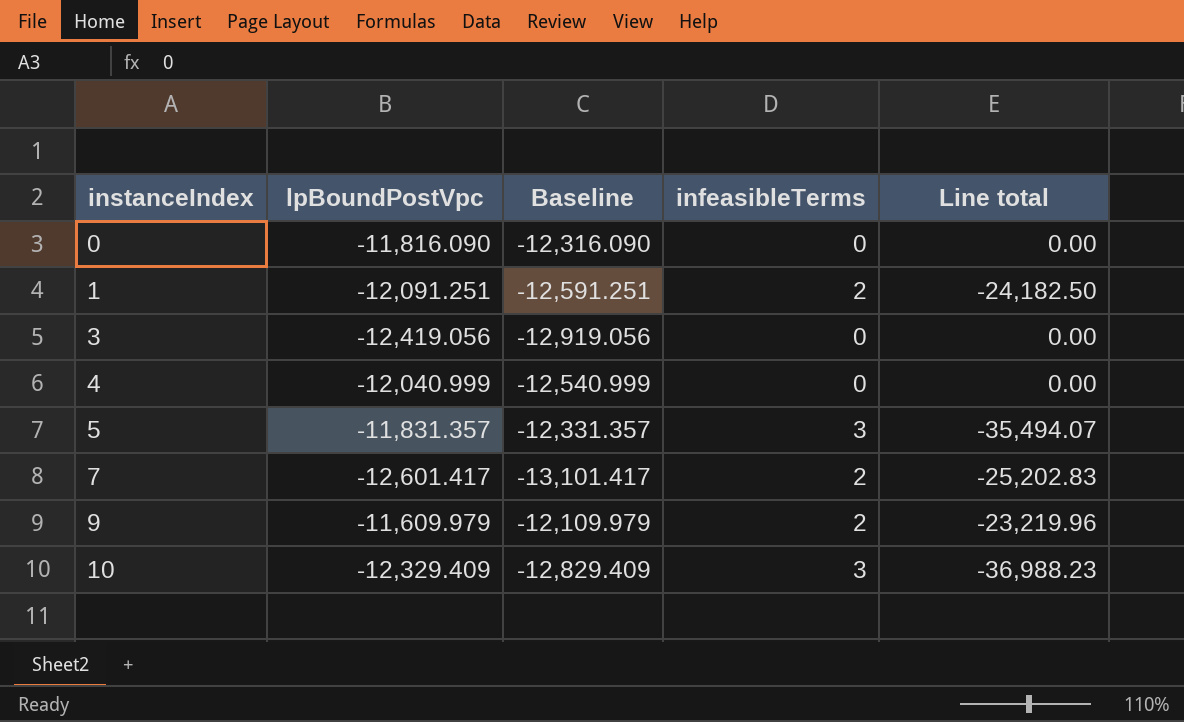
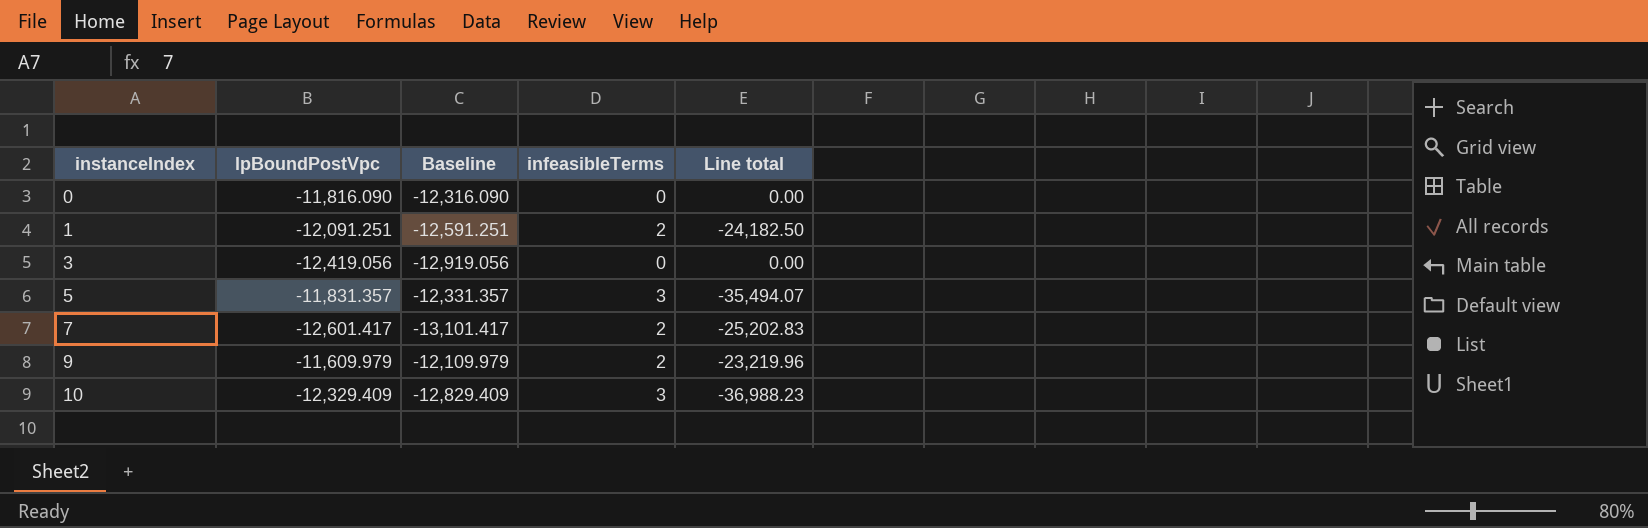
row 4: -12,040.999 | -12,540.999 | 0 | 0.00 -> none

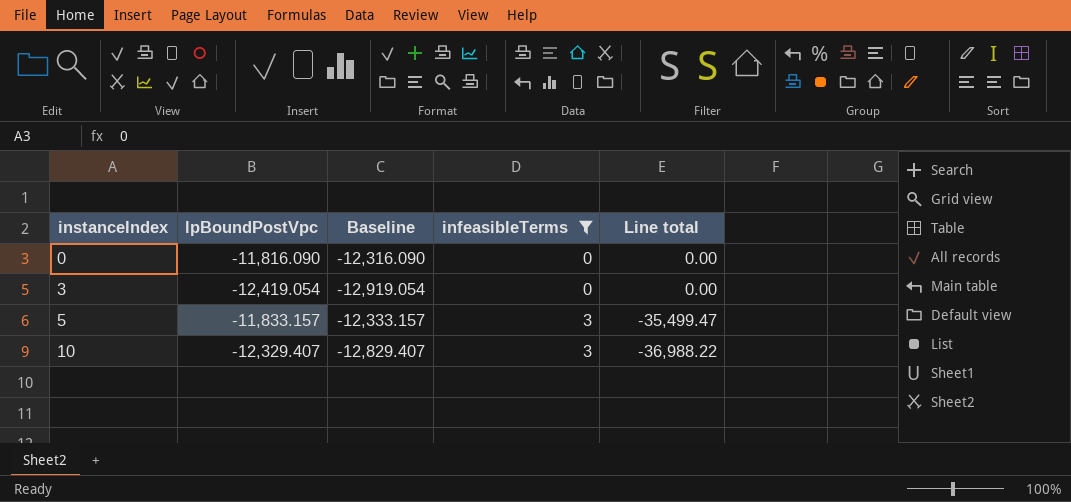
filter: none -> infeasibleTerms != 2
3 | lpBoundPostVpc: -12,419.056 -> -12,419.054
3 | Baseline: -12,919.056 -> -12,919.054
5 | lpBoundPostVpc: -11,831.357 -> -11,833.157
5 | Baseline: -12,331.357 -> -12,333.157
5 | Line total: -35,494.07 -> -35,499.47
10 | lpBoundPostVpc: -12,329.409 -> -12,329.407
10 | Baseline: -12,829.409 -> -12,829.407
10 | Line total: -36,988.23 -> -36,988.22

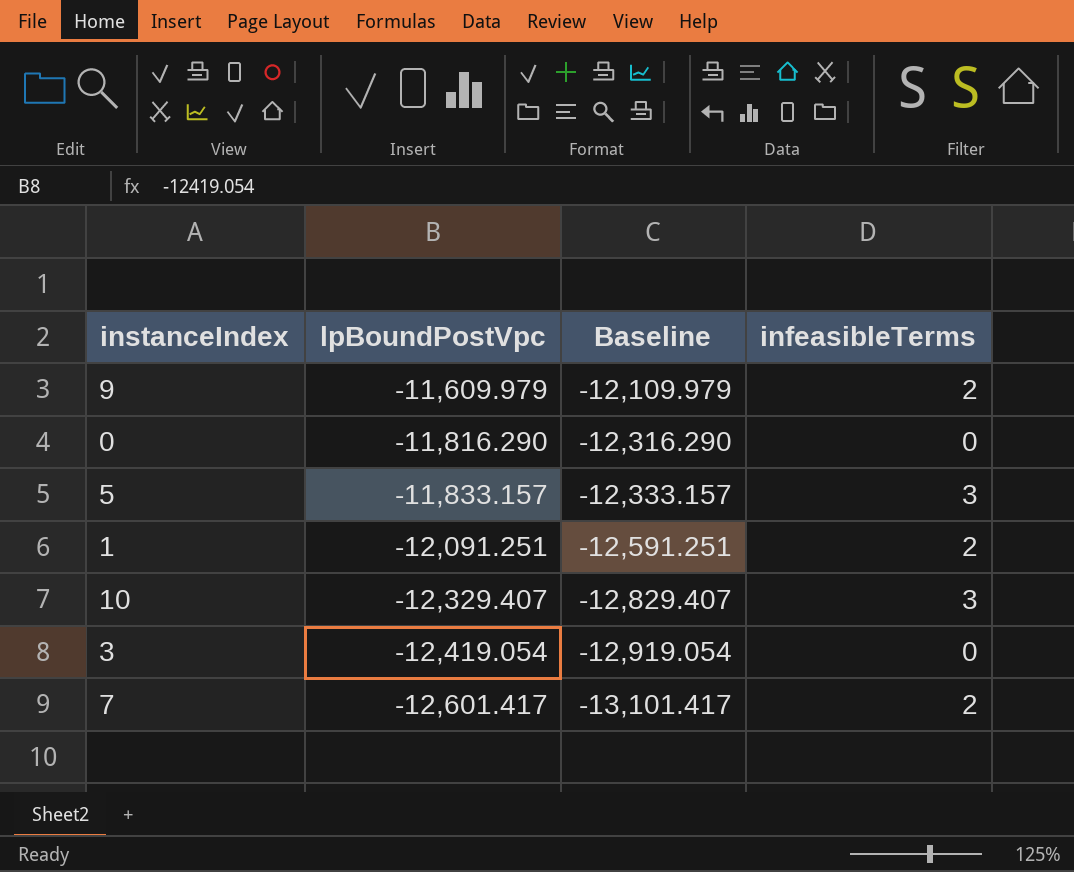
filter: infeasibleTerms != 2 -> none
row order: instanceIndex ascending -> lpBoundPostVpc descending
column Line total | formula: [lpBoundPostVpc] * [infeasibleTerms] -> none
0 | lpBoundPostVpc: -11,816.090 -> -11,816.290
0 | Baseline: -12,316.090 -> -12,316.290

